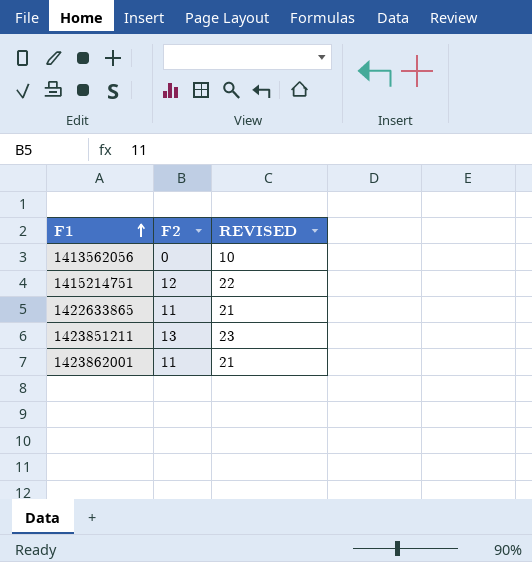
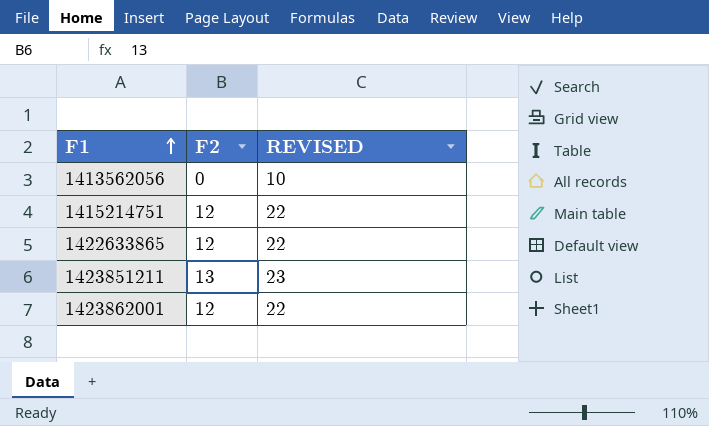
1422633865 | F2: 11 -> 12
1422633865 | REVISED: 21 -> 22
1423862001 | F2: 11 -> 12
1423862001 | REVISED: 21 -> 22

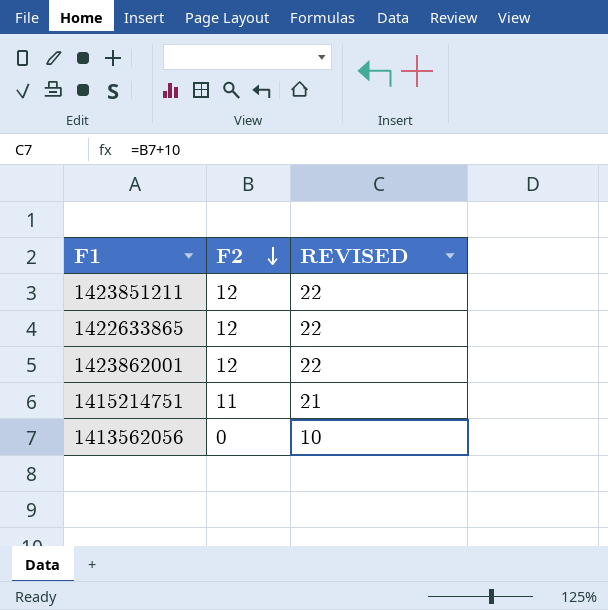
row order: F1 ascending -> F2 descending
1423851211 | F2: 13 -> 12
1423851211 | REVISED: 23 -> 22
1415214751 | F2: 12 -> 11
1415214751 | REVISED: 22 -> 21

